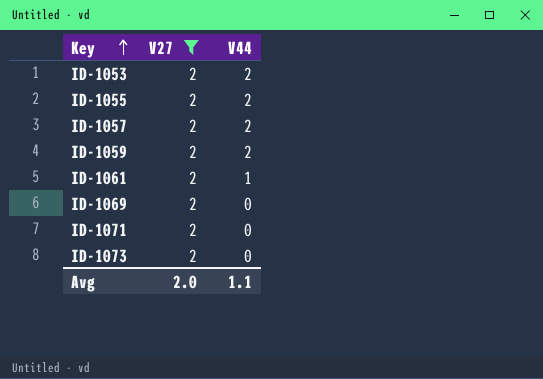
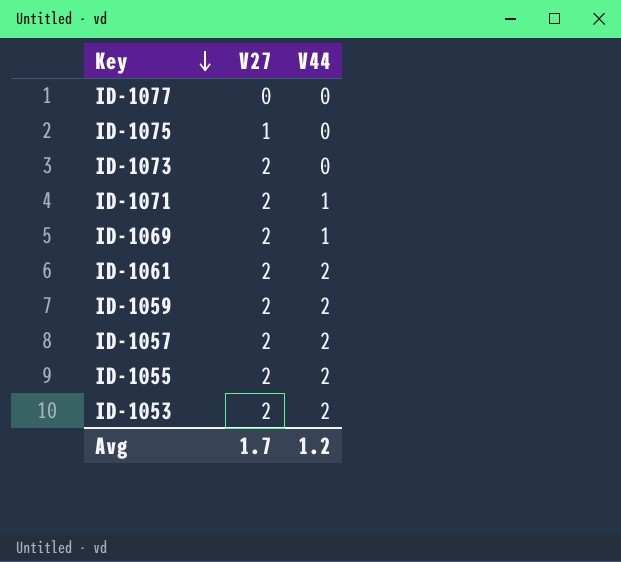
filter: V27 = 2 -> none
row order: Key ascending -> Key descending
ID-1071 | V44: 0 -> 1
ID-1069 | V44: 0 -> 1
ID-1061 | V44: 1 -> 2
Avg | V27: 2.0 -> 1.7
Avg | V44: 1.1 -> 1.2

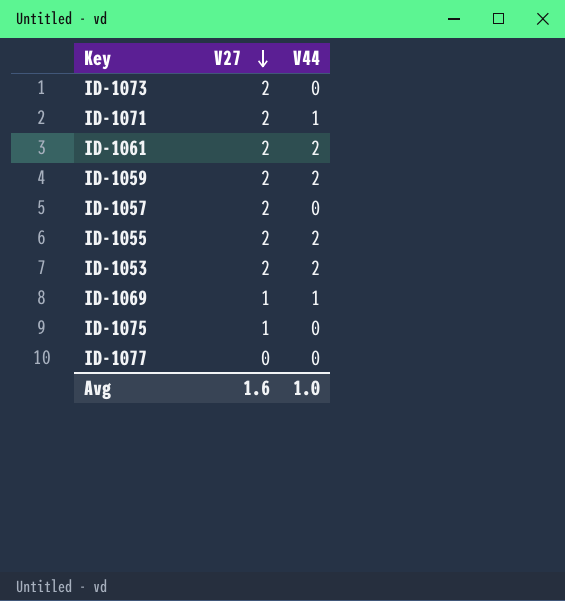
row order: Key descending -> V27 descending
ID-1057 | V44: 2 -> 0
ID-1069 | V27: 2 -> 1
Avg | V27: 1.7 -> 1.6
Avg | V44: 1.2 -> 1.0

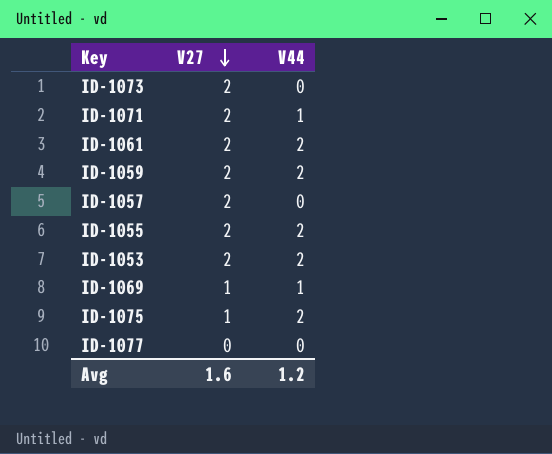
ID-1075 | V44: 0 -> 2
Avg | V44: 1.0 -> 1.2

